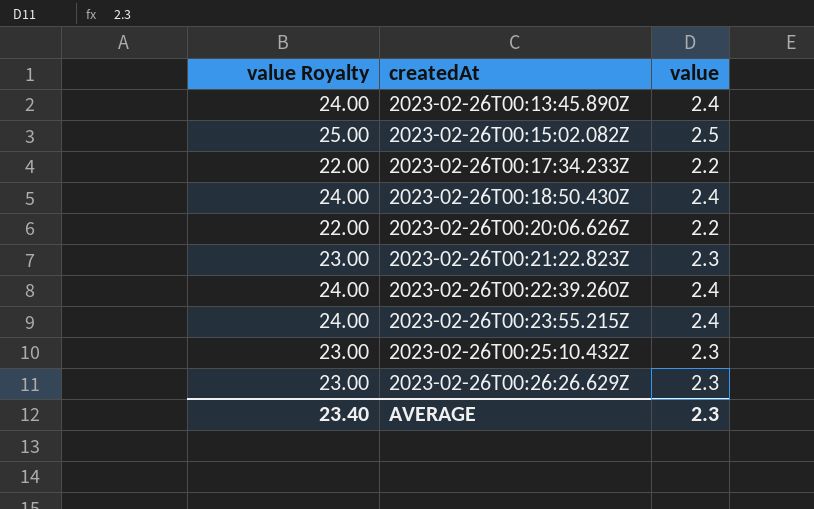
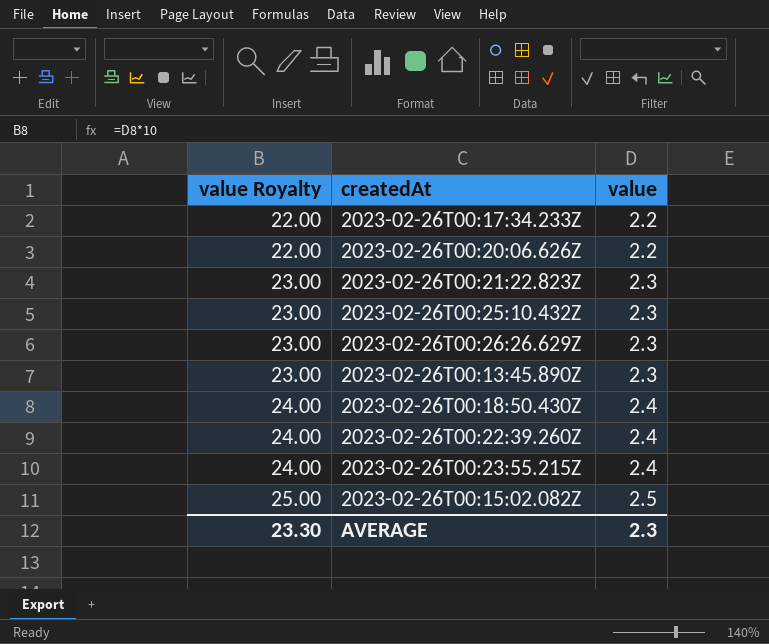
row order: createdAt ascending -> value Royalty ascending
2023-02-26T00:13:45.890Z | value Royalty: 24.00 -> 23.00
2023-02-26T00:13:45.890Z | value: 2.4 -> 2.3
AVERAGE | value Royalty: 23.40 -> 23.30

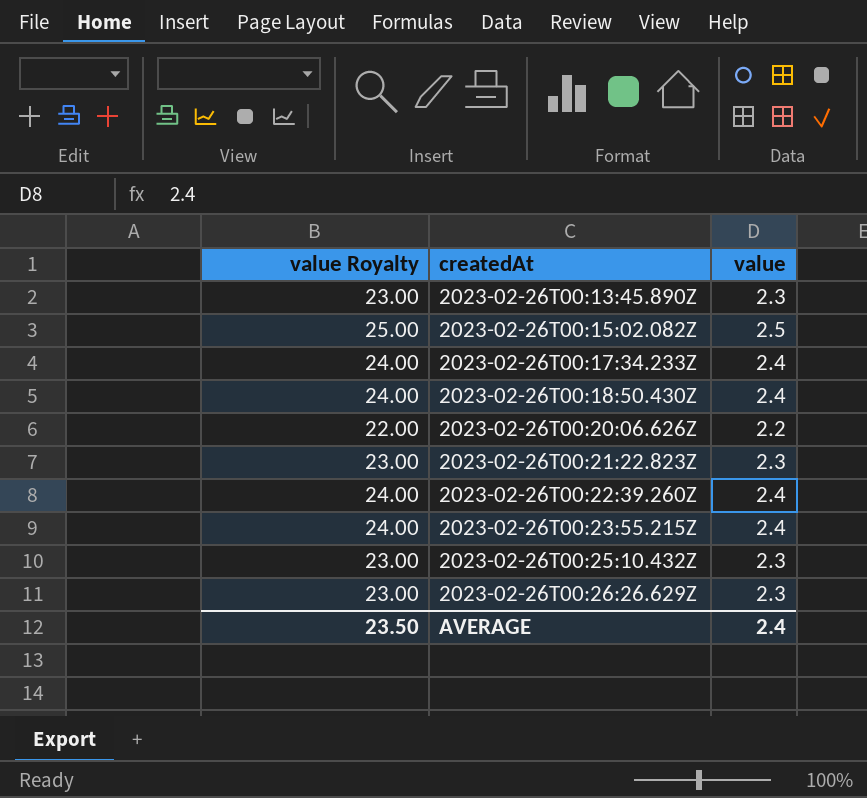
row order: value Royalty ascending -> createdAt ascending
2023-02-26T00:17:34.233Z | value Royalty: 22.00 -> 24.00
2023-02-26T00:17:34.233Z | value: 2.2 -> 2.4
AVERAGE | value Royalty: 23.30 -> 23.50
AVERAGE | value: 2.3 -> 2.4

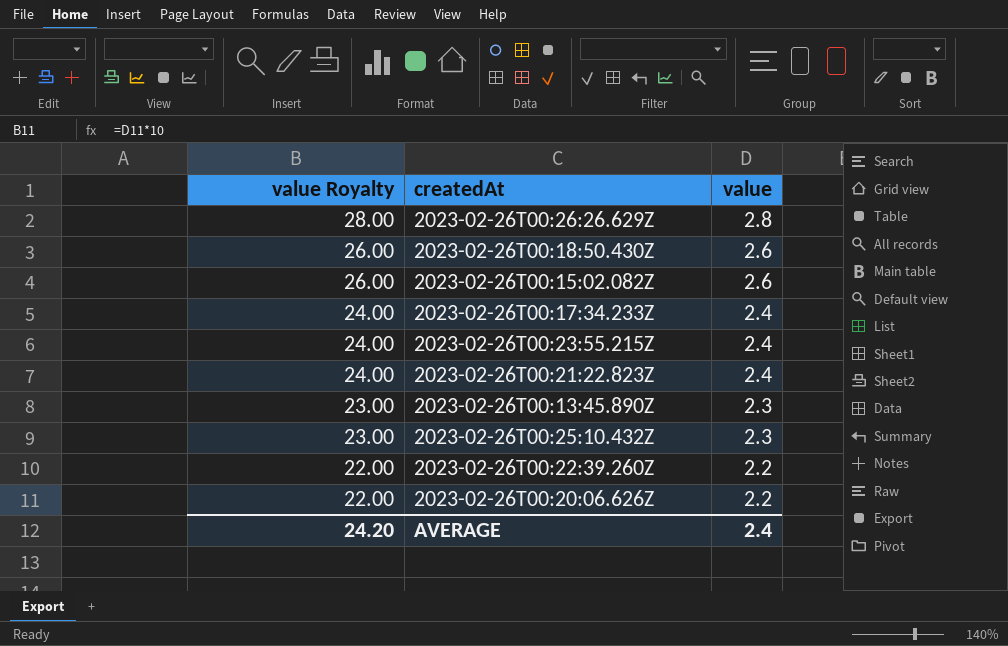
row order: createdAt ascending -> value Royalty descending
2023-02-26T00:26:26.629Z | value Royalty: 23.00 -> 28.00
2023-02-26T00:26:26.629Z | value: 2.3 -> 2.8
2023-02-26T00:18:50.430Z | value Royalty: 24.00 -> 26.00
2023-02-26T00:18:50.430Z | value: 2.4 -> 2.6
2023-02-26T00:15:02.082Z | value Royalty: 25.00 -> 26.00
2023-02-26T00:15:02.082Z | value: 2.5 -> 2.6
2023-02-26T00:21:22.823Z | value Royalty: 23.00 -> 24.00
2023-02-26T00:21:22.823Z | value: 2.3 -> 2.4
2023-02-26T00:22:39.260Z | value Royalty: 24.00 -> 22.00
2023-02-26T00:22:39.260Z | value: 2.4 -> 2.2
AVERAGE | value Royalty: 23.50 -> 24.20

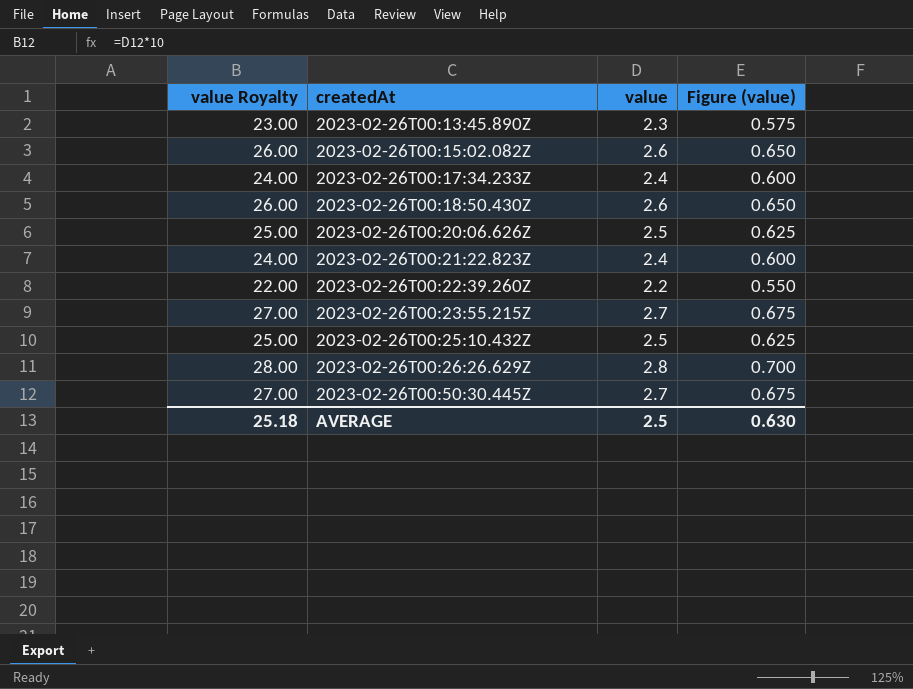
row order: value Royalty descending -> createdAt ascending
column Figure (value) | formula: none -> [value] * 0.25
2023-02-26T00:20:06.626Z | value Royalty: 22.00 -> 25.00
2023-02-26T00:20:06.626Z | value: 2.2 -> 2.5
2023-02-26T00:23:55.215Z | value Royalty: 24.00 -> 27.00
2023-02-26T00:23:55.215Z | value: 2.4 -> 2.7
2023-02-26T00:25:10.432Z | value Royalty: 23.00 -> 25.00
2023-02-26T00:25:10.432Z | value: 2.3 -> 2.5
row 2023-02-26T00:50:30.445Z: none -> 27.00 | 2.7 | 0.675
AVERAGE | value Royalty: 24.20 -> 25.18
AVERAGE | value: 2.4 -> 2.5

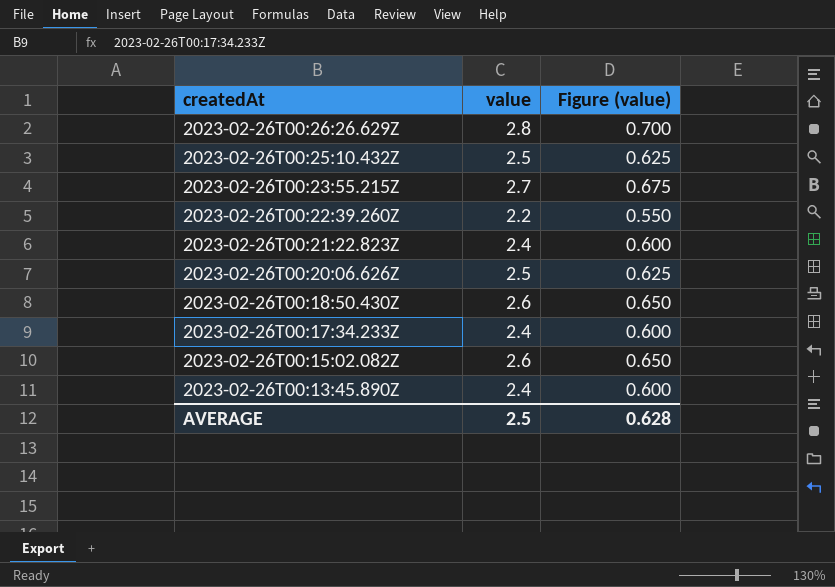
row order: createdAt ascending -> createdAt descending
column value Royalty | formula: [value] * 10 -> none
row 2023-02-26T00:50:30.445Z: 27.00 | 2.7 | 0.675 -> none
2023-02-26T00:13:45.890Z | value: 2.3 -> 2.4
2023-02-26T00:13:45.890Z | Figure (value): 0.575 -> 0.600
AVERAGE | Figure (value): 0.630 -> 0.628

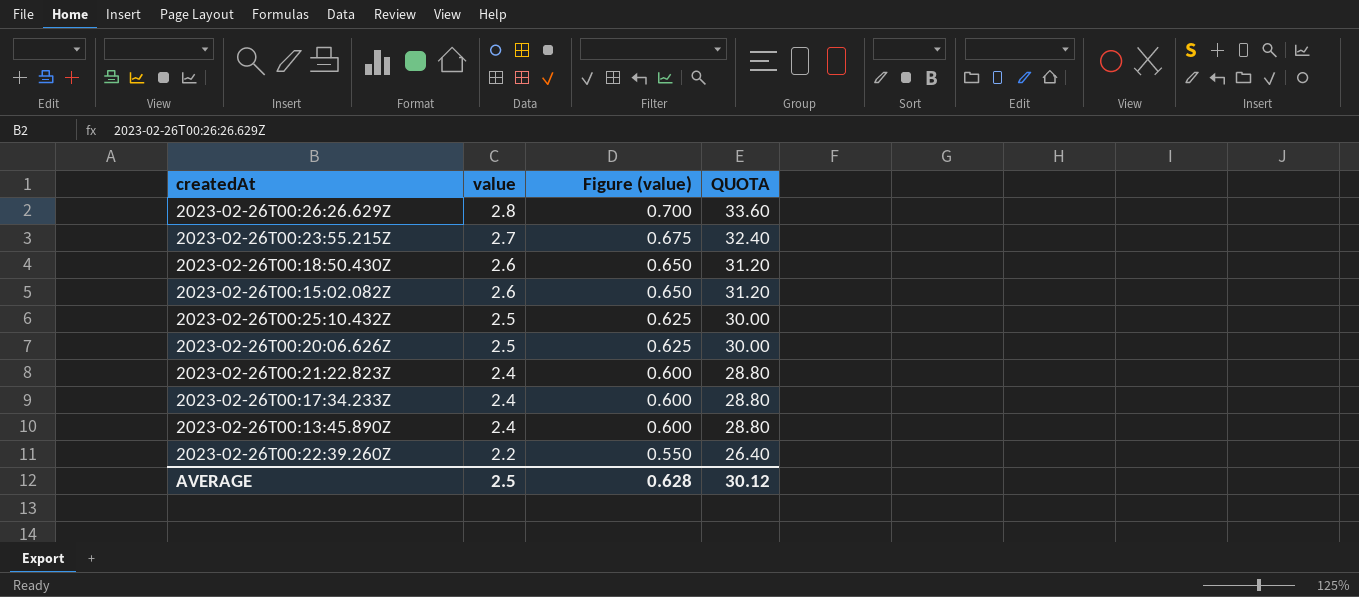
row order: createdAt descending -> value descending
column QUOTA | formula: none -> [value] * 12

